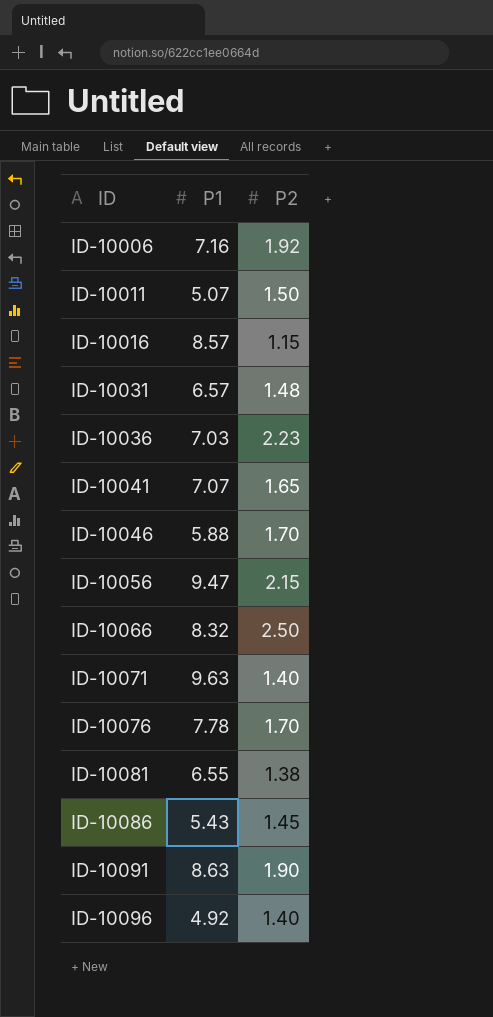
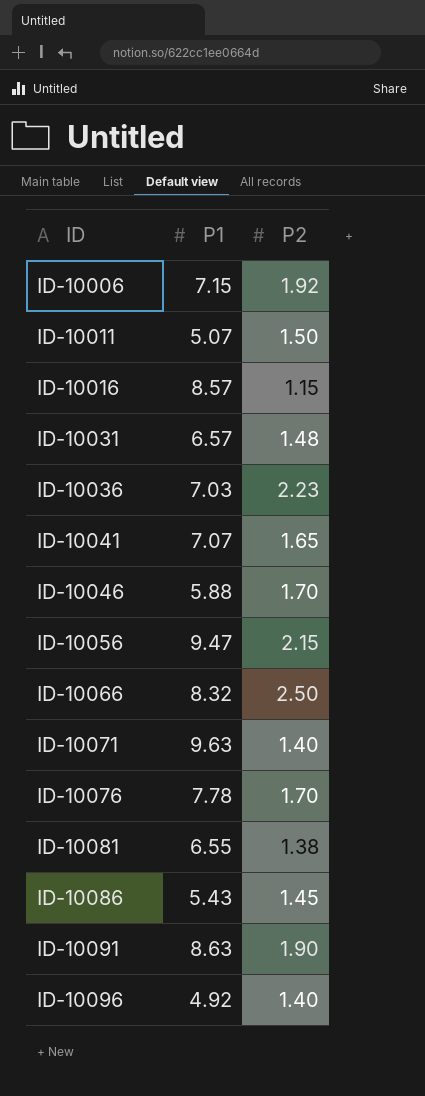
ID-10006 | P1: 7.16 -> 7.15

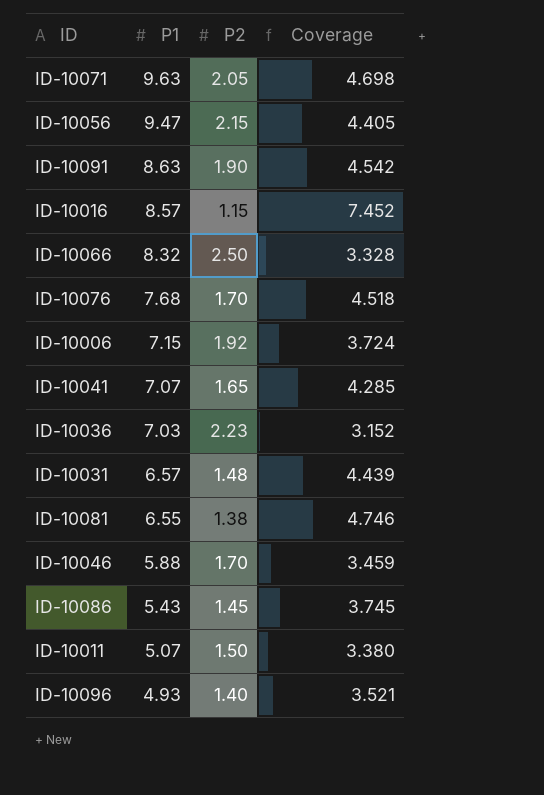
row order: ID ascending -> P1 descending
column Coverage | formula: none -> [P1] / [P2]
ID-10071 | P2: 1.40 -> 2.05
ID-10076 | P1: 7.78 -> 7.68
ID-10096 | P1: 4.92 -> 4.93

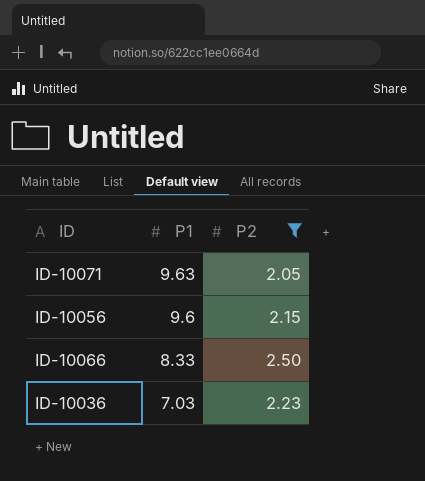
filter: none -> P2 >= 2.05
column Coverage | formula: [P1] / [P2] -> none
ID-10056 | P1: 9.47 -> 9.6
ID-10066 | P1: 8.32 -> 8.33

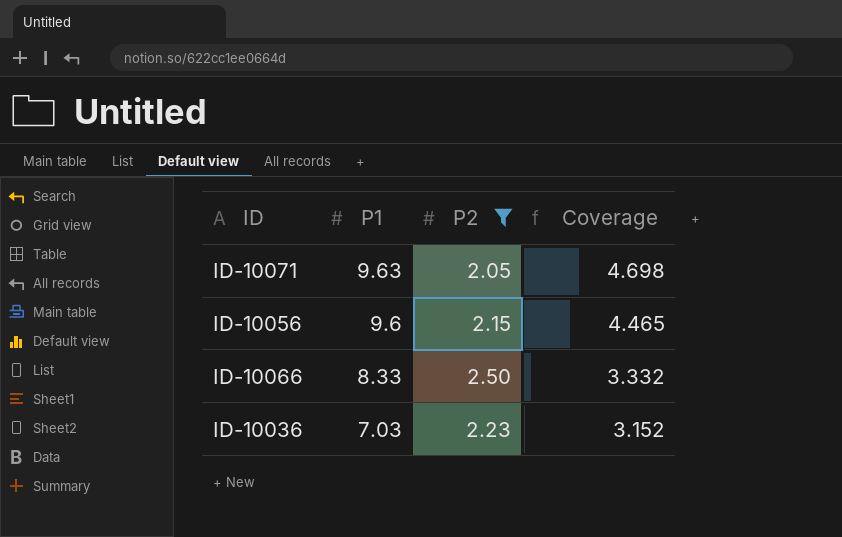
column Coverage | formula: none -> [P1] / [P2]

